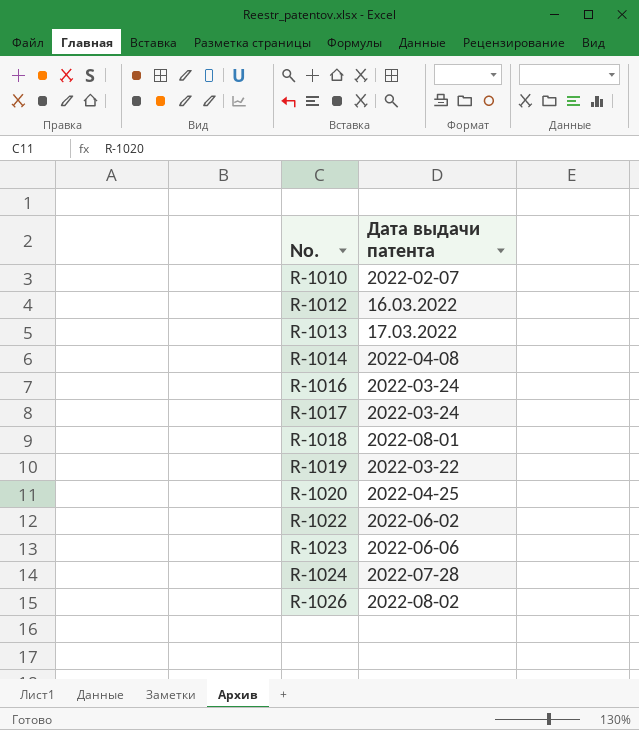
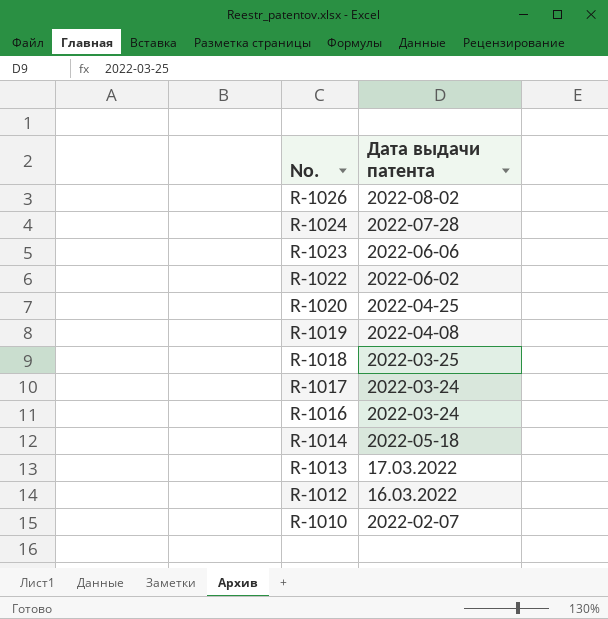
row order: No. ascending -> No. descending
R-1019 | Дата выдачи патента: 2022-03-22 -> 2022-04-08
R-1018 | Дата выдачи патента: 2022-08-01 -> 2022-03-25
R-1014 | Дата выдачи патента: 2022-04-08 -> 2022-05-18

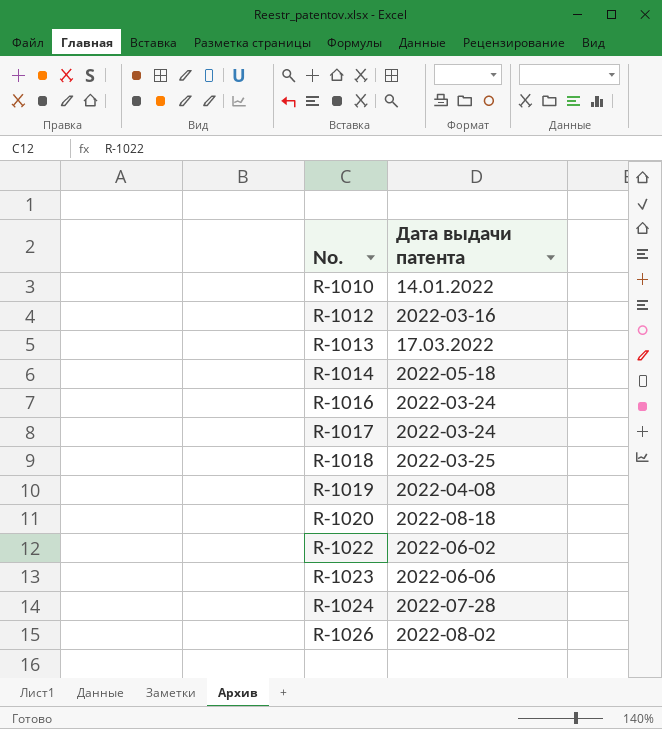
row order: No. descending -> No. ascending
R-1010 | Дата выдачи патента: 2022-02-07 -> 14.01.2022
R-1012 | Дата выдачи патента: 16.03.2022 -> 2022-03-16
R-1020 | Дата выдачи патента: 2022-04-25 -> 2022-08-18

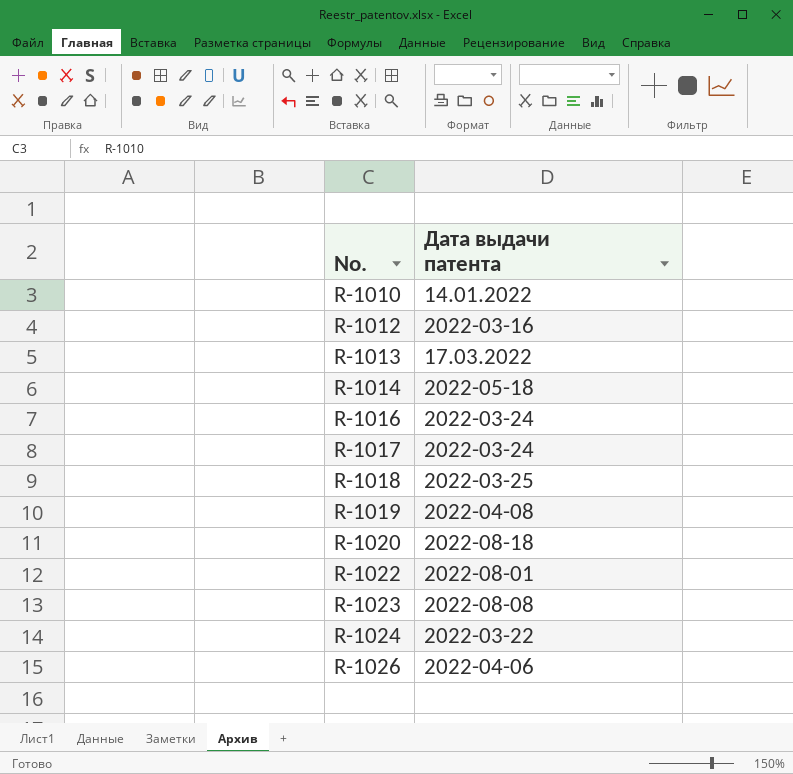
R-1022 | Дата выдачи патента: 2022-06-02 -> 2022-08-01
R-1023 | Дата выдачи патента: 2022-06-06 -> 2022-08-08
R-1024 | Дата выдачи патента: 2022-07-28 -> 2022-03-22
R-1026 | Дата выдачи патента: 2022-08-02 -> 2022-04-06

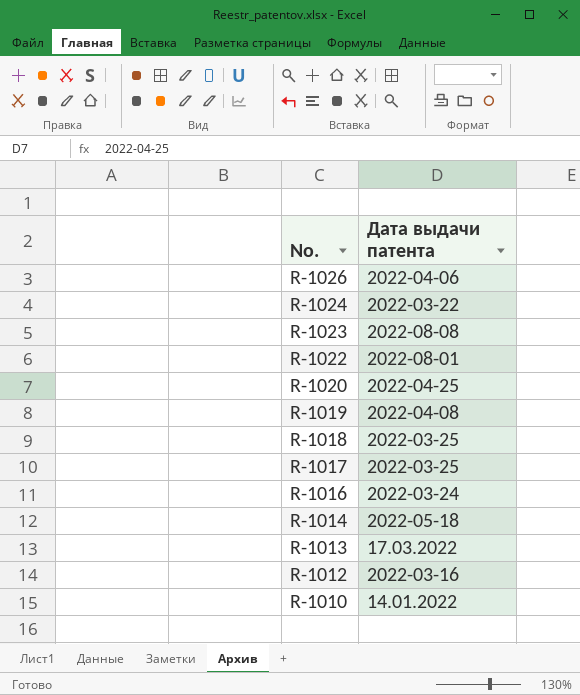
row order: No. ascending -> No. descending
R-1020 | Дата выдачи патента: 2022-08-18 -> 2022-04-25
R-1017 | Дата выдачи патента: 2022-03-24 -> 2022-03-25

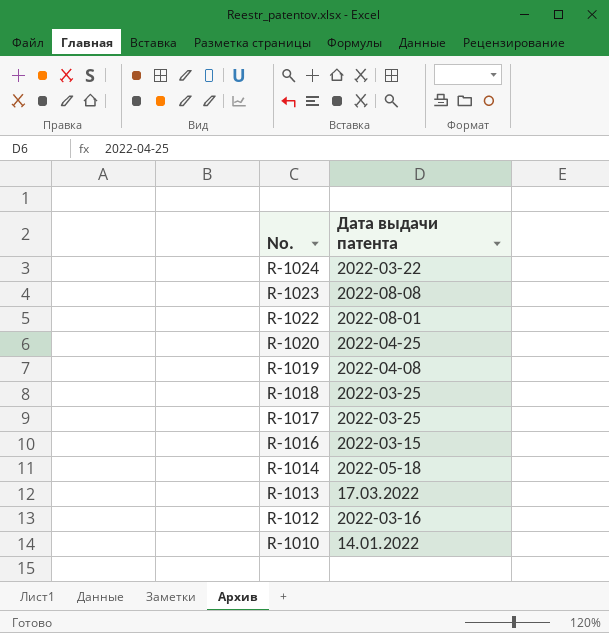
row R-1026: 2022-04-06 -> none
R-1016 | Дата выдачи патента: 2022-03-24 -> 2022-03-15

